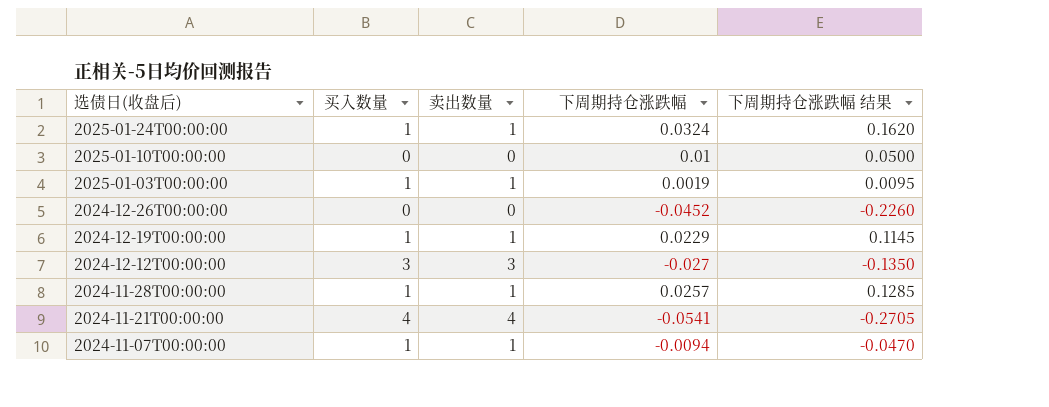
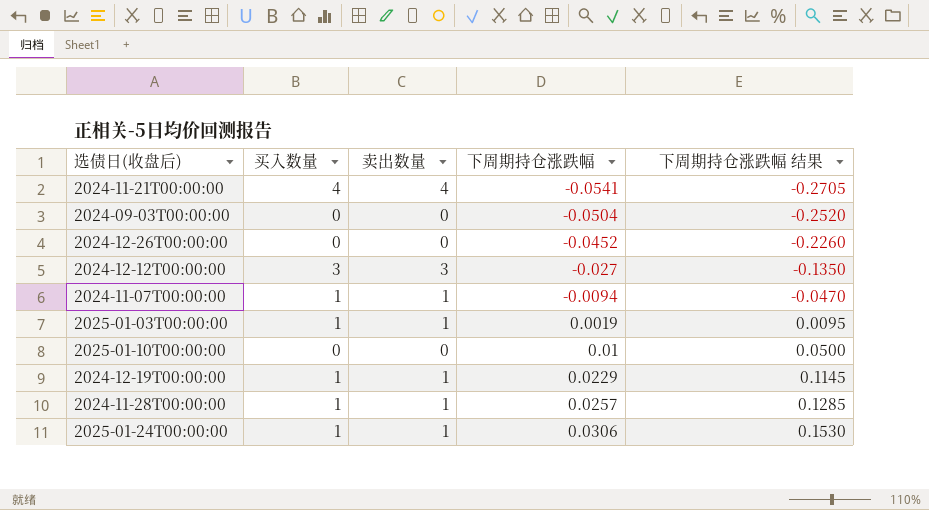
row order: 选债日(收盘后) descending -> 下周期持仓涨跌幅 ascending
row 2024-09-03T00:00:00: none -> 0 | 0 | -0.0504 | -0.2520
2025-01-24T00:00:00 | 下周期持仓涨跌幅: 0.0324 -> 0.0306
2025-01-24T00:00:00 | 下周期持仓涨跌幅 结果: 0.1620 -> 0.1530

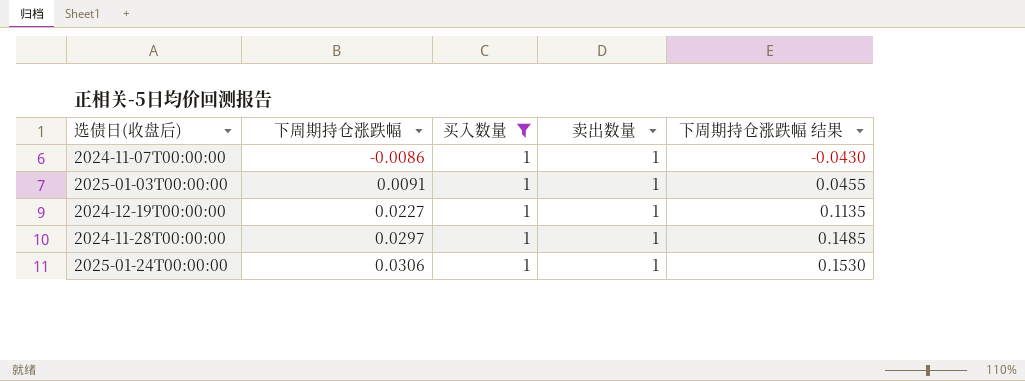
filter: none -> 买入数量 = 1
column 下周期持仓涨跌幅 | position: 4 -> 2
2024-11-07T00:00:00 | 下周期持仓涨跌幅: -0.0094 -> -0.0086
2024-11-07T00:00:00 | 下周期持仓涨跌幅 结果: -0.0470 -> -0.0430
2025-01-03T00:00:00 | 下周期持仓涨跌幅: 0.0019 -> 0.0091
2025-01-03T00:00:00 | 下周期持仓涨跌幅 结果: 0.0095 -> 0.0455
2024-12-19T00:00:00 | 下周期持仓涨跌幅: 0.0229 -> 0.0227
2024-12-19T00:00:00 | 下周期持仓涨跌幅 结果: 0.1145 -> 0.1135
2024-11-28T00:00:00 | 下周期持仓涨跌幅: 0.0257 -> 0.0297
2024-11-28T00:00:00 | 下周期持仓涨跌幅 结果: 0.1285 -> 0.1485

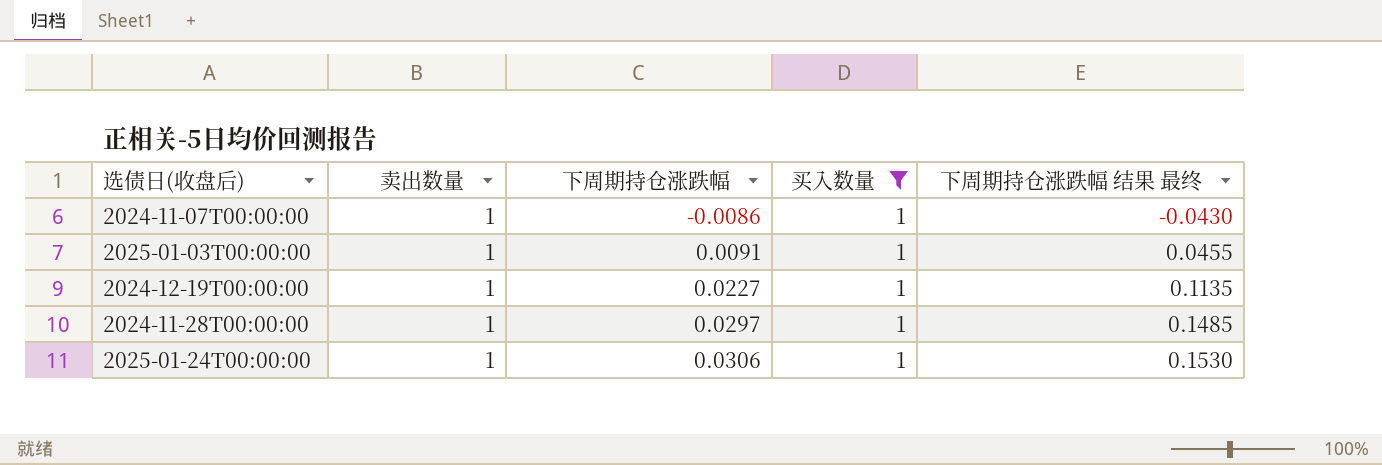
column 卖出数量 | position: 4 -> 2
column name: 下周期持仓涨跌幅 结果 -> 下周期持仓涨跌幅 结果 最终

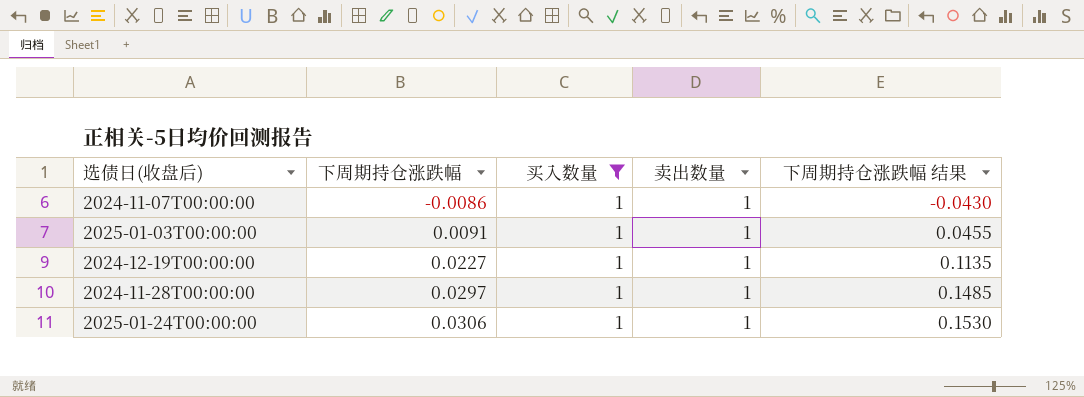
column 卖出数量 | position: 2 -> 4
column name: 下周期持仓涨跌幅 结果 最终 -> 下周期持仓涨跌幅 结果

